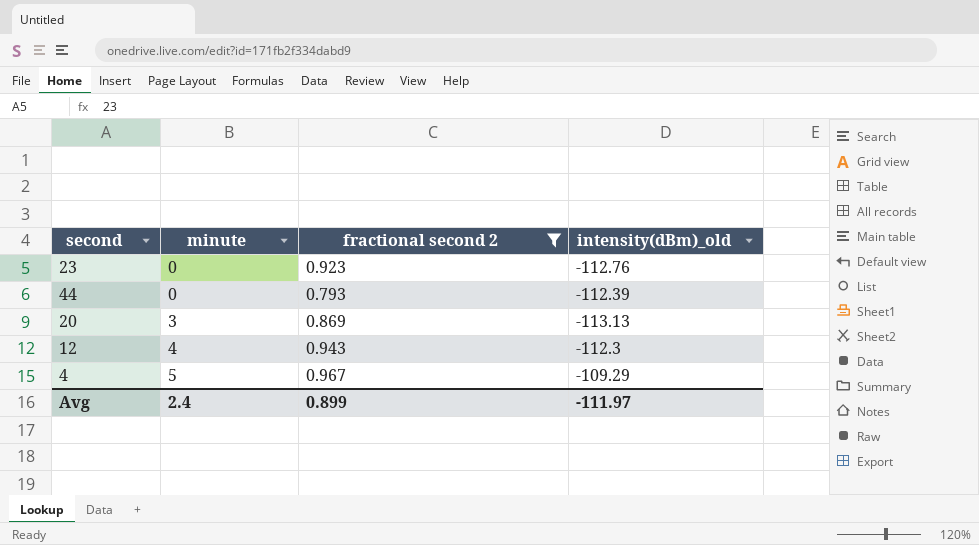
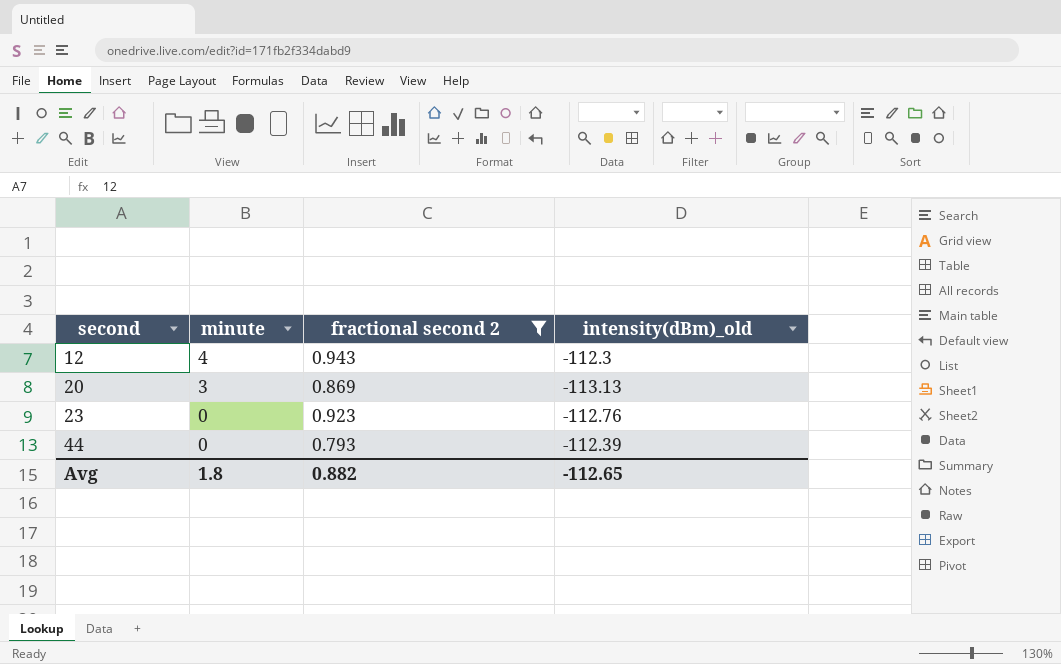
row order: minute ascending -> second ascending
row 4: 5 | 0.967 | -109.29 -> none
Avg | minute: 2.4 -> 1.8
Avg | fractional second 2: 0.899 -> 0.882
Avg | intensity(dBm)_old: -111.97 -> -112.65

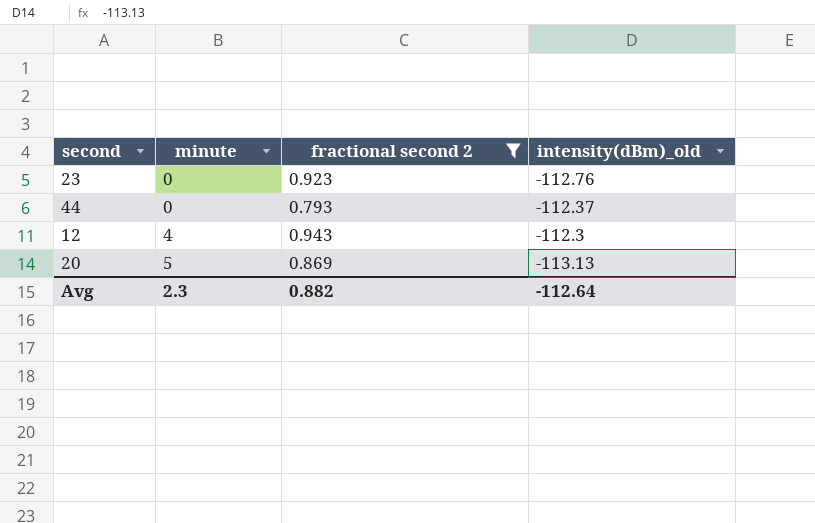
row order: second ascending -> minute ascending
44 | intensity(dBm)_old: -112.39 -> -112.37
20 | minute: 3 -> 5
Avg | minute: 1.8 -> 2.3
Avg | intensity(dBm)_old: -112.65 -> -112.64

